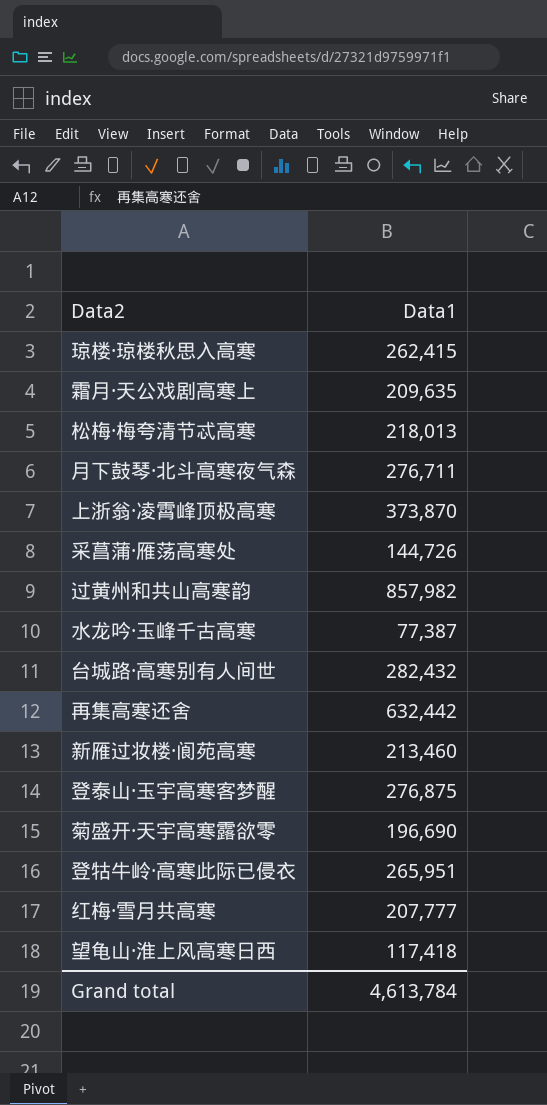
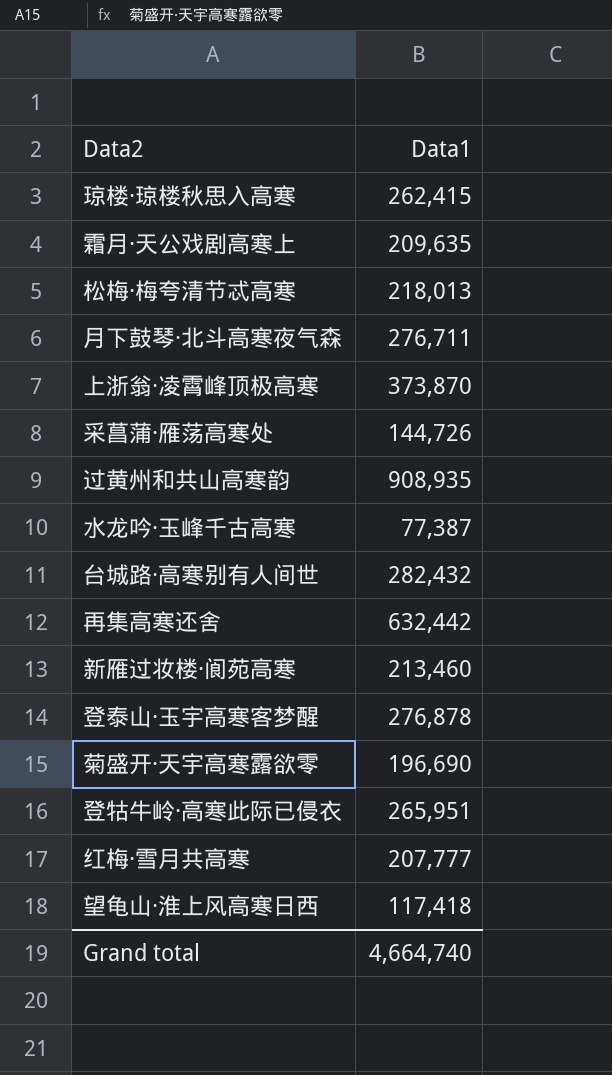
过黄州和共山高寒韵 | Data1: 857,982 -> 908,935
登泰山·玉宇高寒客梦醒 | Data1: 276,875 -> 276,878
Grand total | Data1: 4,613,784 -> 4,664,740

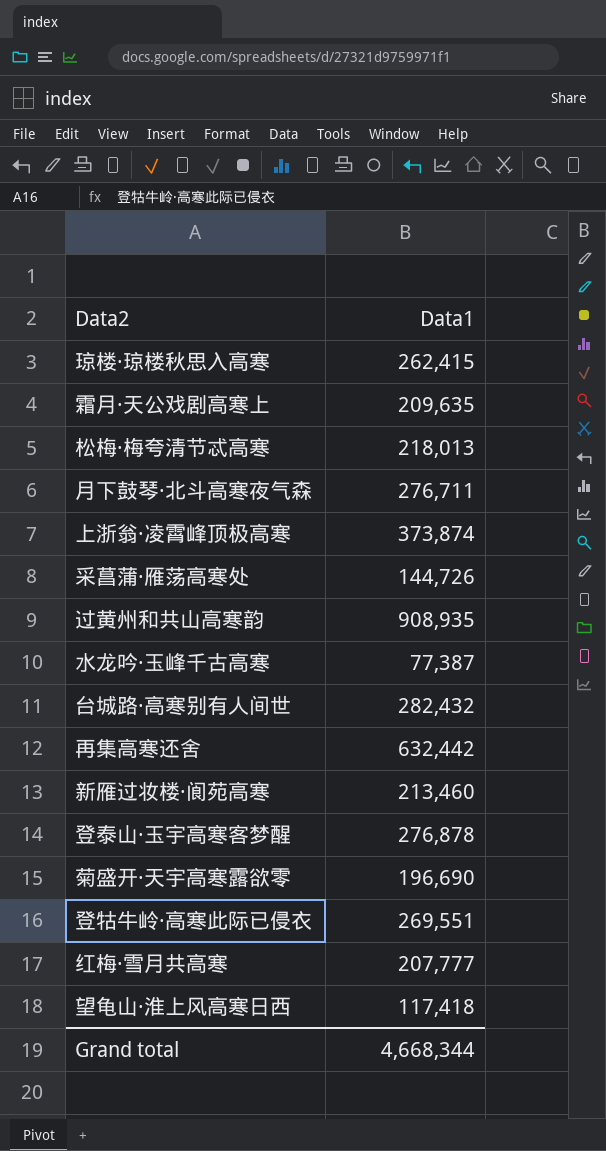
上浙翁·凌霄峰顶极高寒 | Data1: 373,870 -> 373,874
登牯牛岭·高寒此际已侵衣 | Data1: 265,951 -> 269,551
Grand total | Data1: 4,664,740 -> 4,668,344

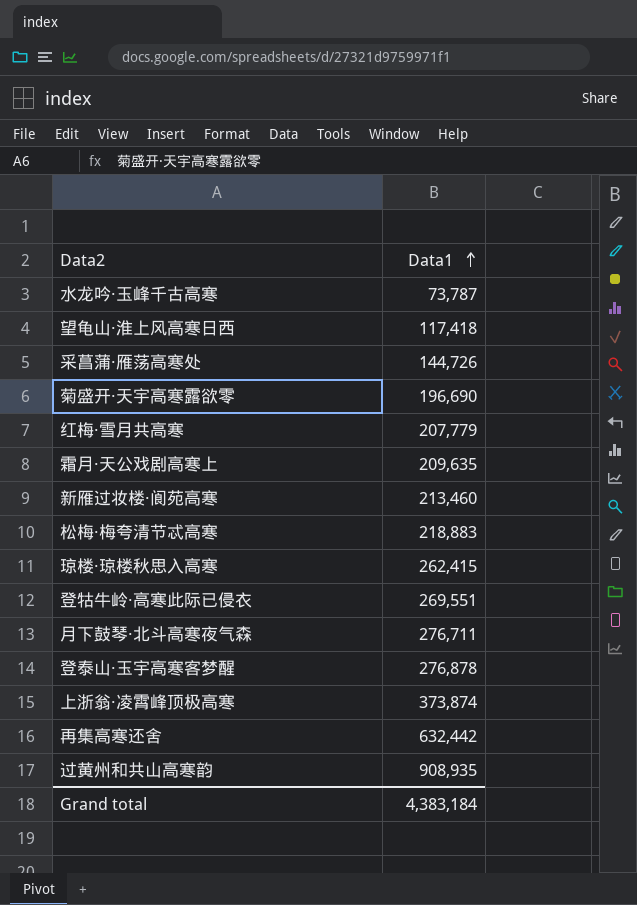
row order: none -> Data1 ascending
row 台城路·高寒别有人间世: 282,432 -> none
水龙吟·玉峰千古高寒 | Data1: 77,387 -> 73,787
红梅·雪月共高寒 | Data1: 207,777 -> 207,779
松梅·梅夸清节忒高寒 | Data1: 218,013 -> 218,883
Grand total | Data1: 4,668,344 -> 4,383,184

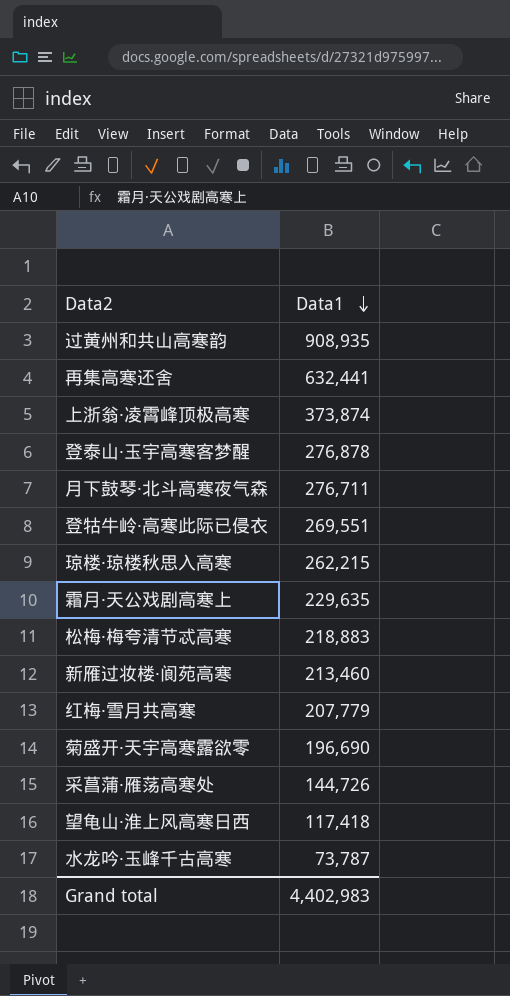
row order: Data1 ascending -> Data1 descending
再集高寒还舍 | Data1: 632,442 -> 632,441
琼楼·琼楼秋思入高寒 | Data1: 262,415 -> 262,215
霜月·天公戏剧高寒上 | Data1: 209,635 -> 229,635
Grand total | Data1: 4,383,184 -> 4,402,983

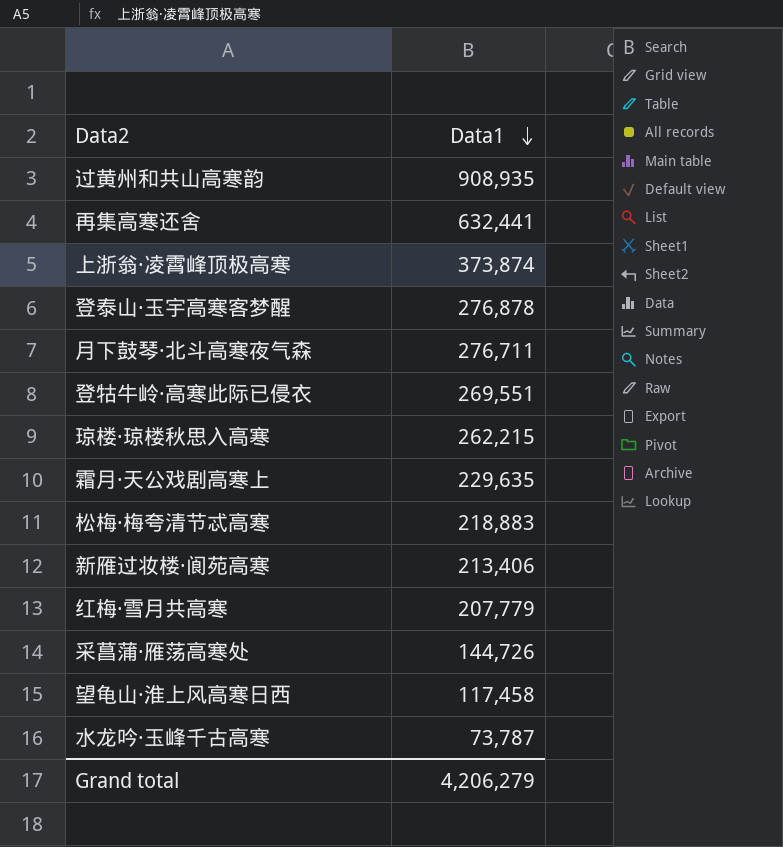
row 菊盛开·天宇高寒露欲零: 196,690 -> none
新雁过妆楼·阆苑高寒 | Data1: 213,460 -> 213,406
望龟山·淮上风高寒日西 | Data1: 117,418 -> 117,458
Grand total | Data1: 4,402,983 -> 4,206,279

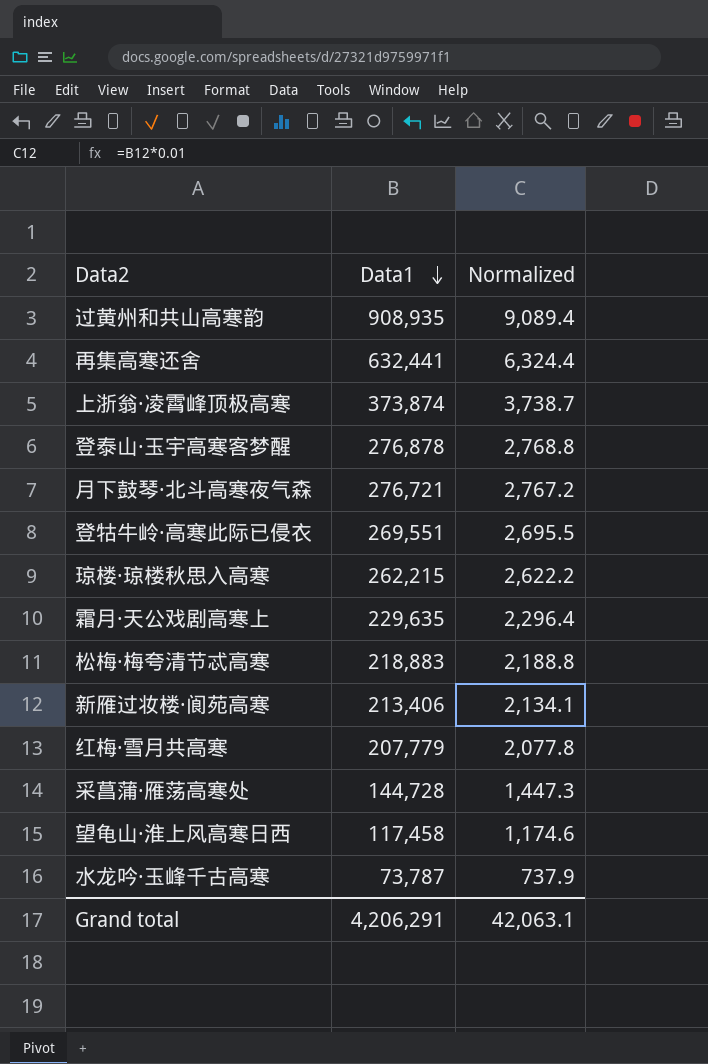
column Normalized | formula: none -> [Data1] * 0.01
月下鼓琴·北斗高寒夜气森 | Data1: 276,711 -> 276,721
采菖蒲·雁荡高寒处 | Data1: 144,726 -> 144,728
Grand total | Data1: 4,206,279 -> 4,206,291

